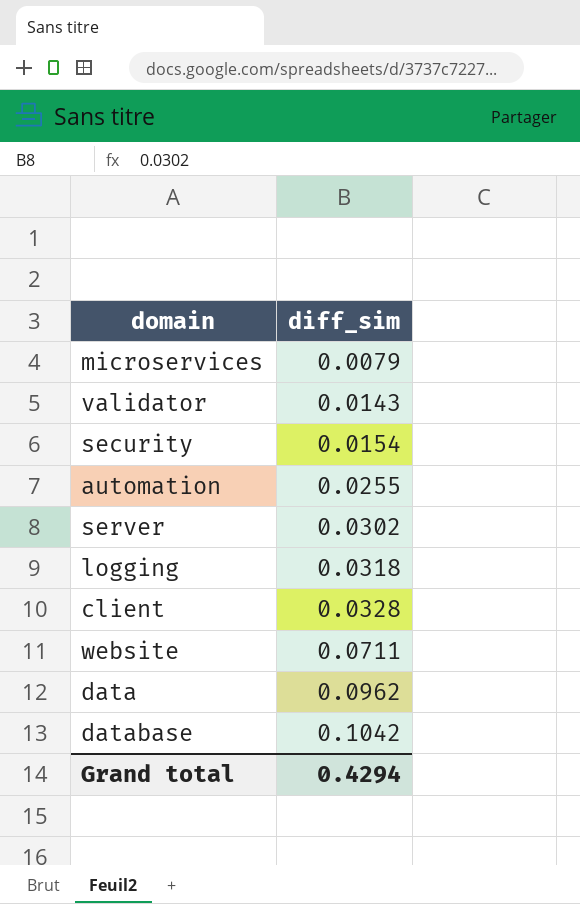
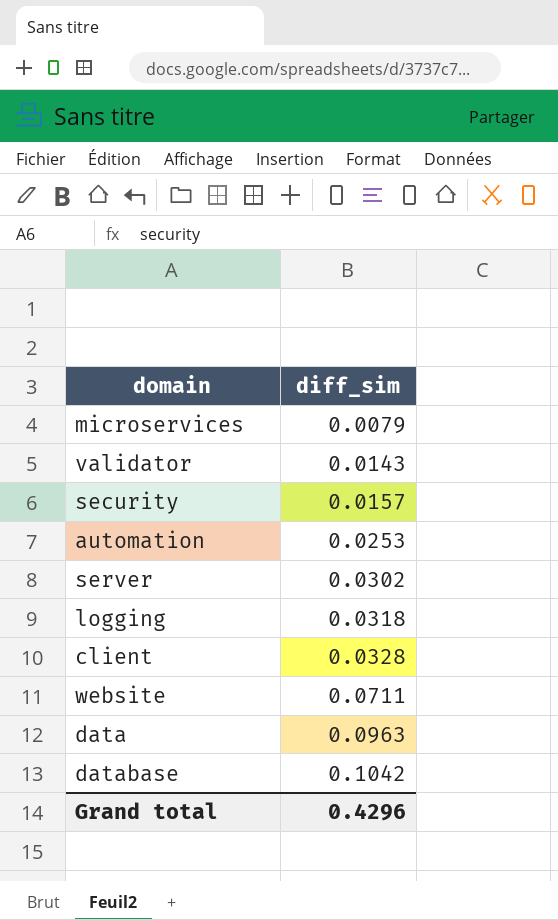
security | diff_sim: 0.0154 -> 0.0157
automation | diff_sim: 0.0255 -> 0.0253
data | diff_sim: 0.0962 -> 0.0963
Grand total | diff_sim: 0.4294 -> 0.4296

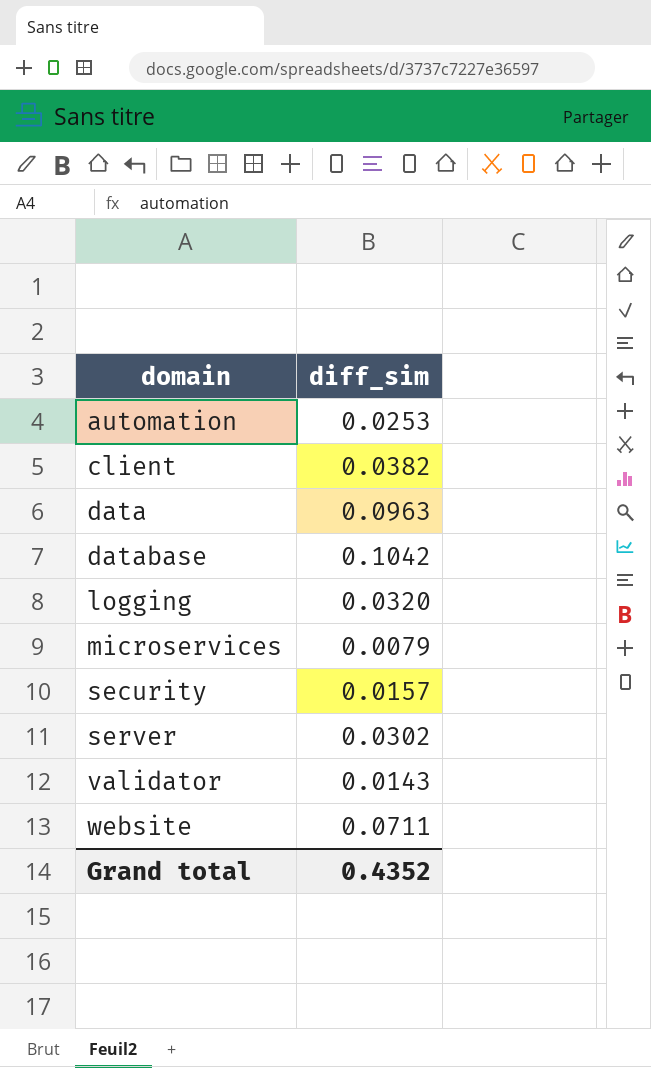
row order: diff_sim ascending -> domain ascending
client | diff_sim: 0.0328 -> 0.0382
logging | diff_sim: 0.0318 -> 0.0320
Grand total | diff_sim: 0.4296 -> 0.4352

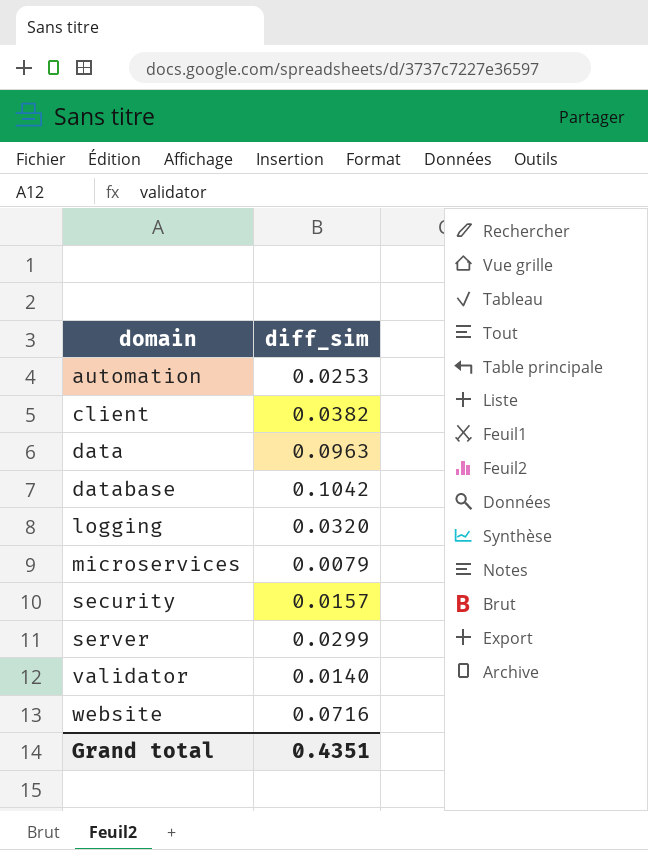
server | diff_sim: 0.0302 -> 0.0299
validator | diff_sim: 0.0143 -> 0.0140
website | diff_sim: 0.0711 -> 0.0716
Grand total | diff_sim: 0.4352 -> 0.4351

